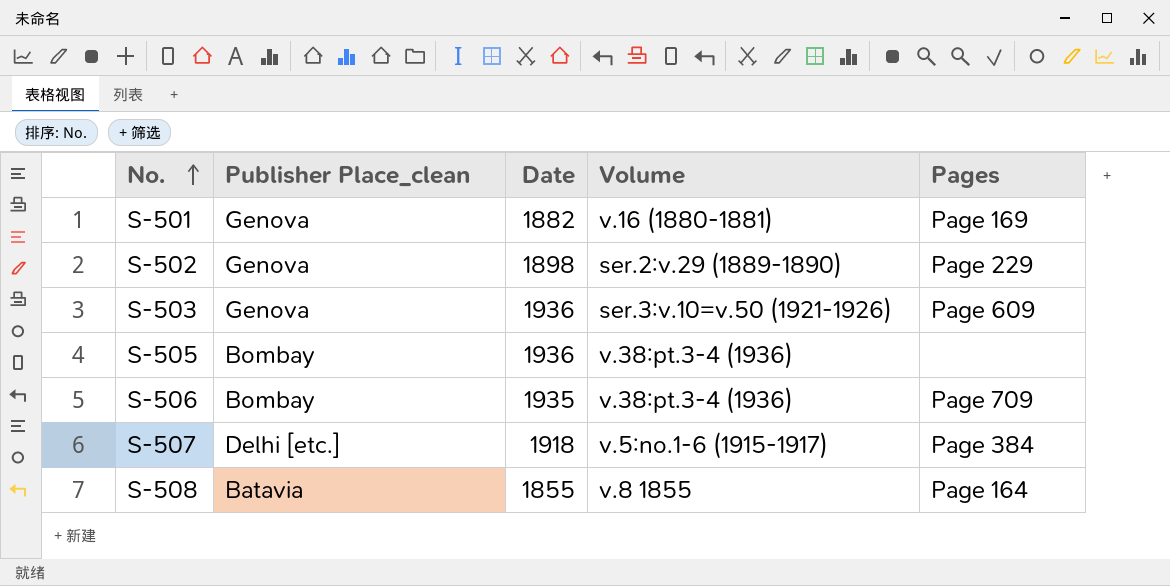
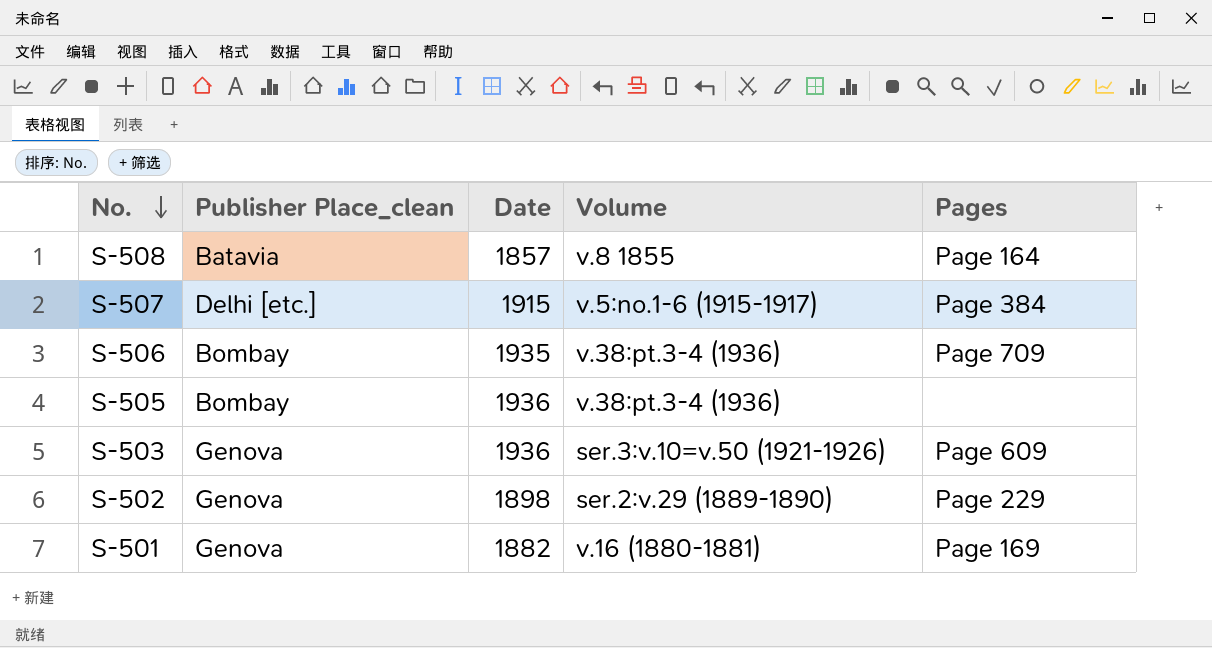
row order: No. ascending -> No. descending
S-508 | Date: 1855 -> 1857
S-507 | Date: 1918 -> 1915

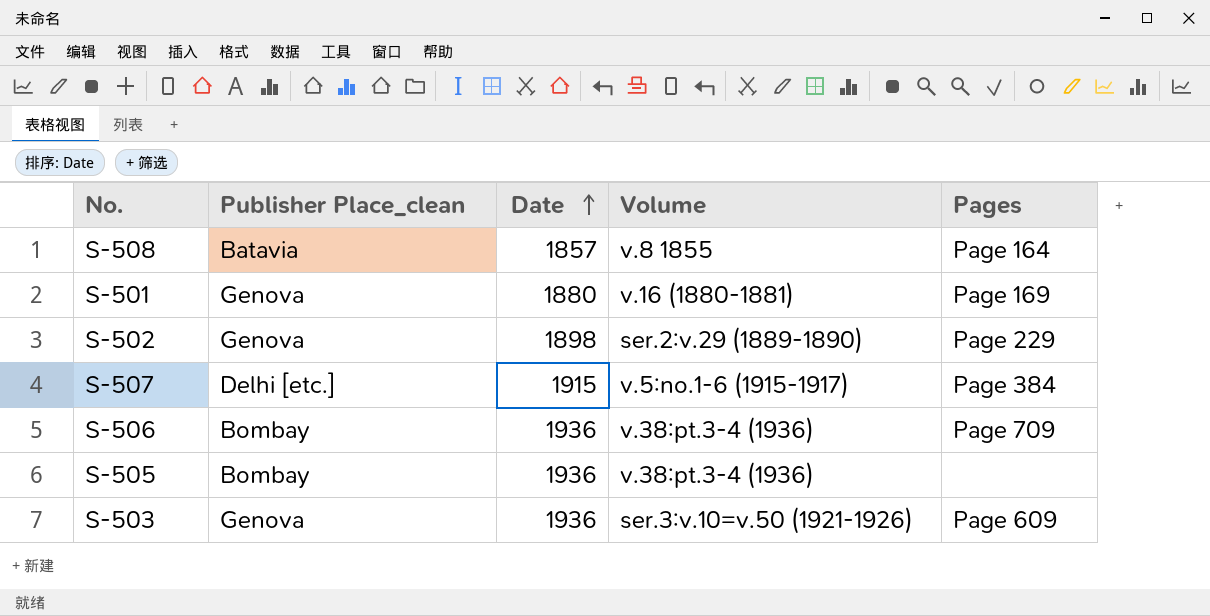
row order: No. descending -> Date ascending
S-501 | Date: 1882 -> 1880
S-506 | Date: 1935 -> 1936

